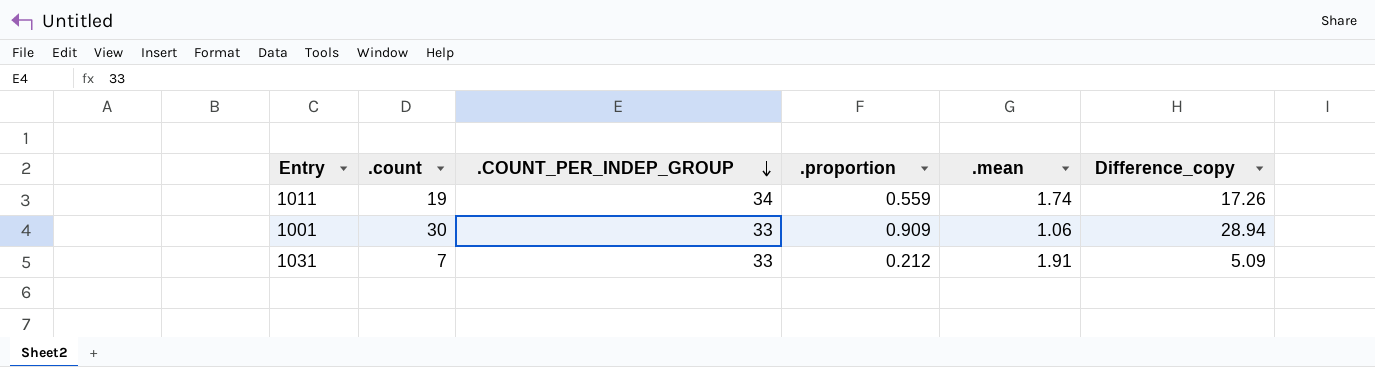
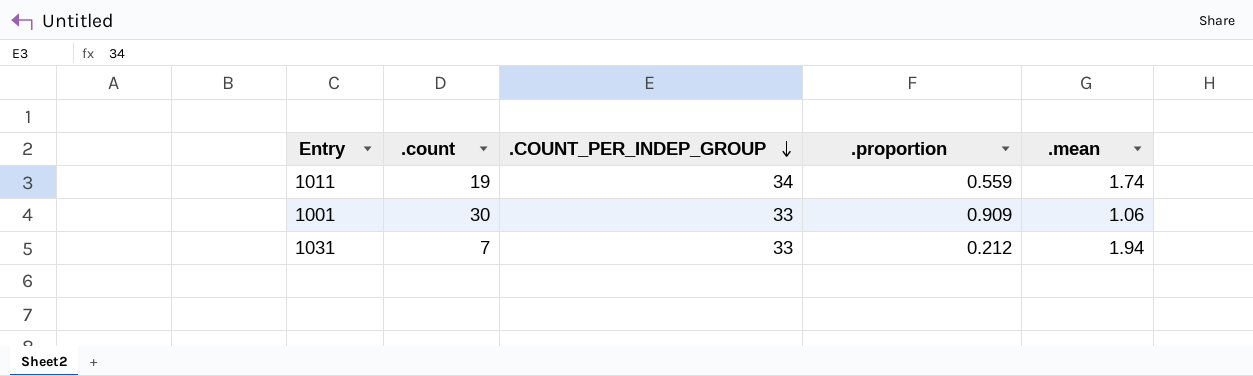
column Difference_copy | formula: [.count] - [.mean] -> none
1031 | .mean: 1.91 -> 1.94

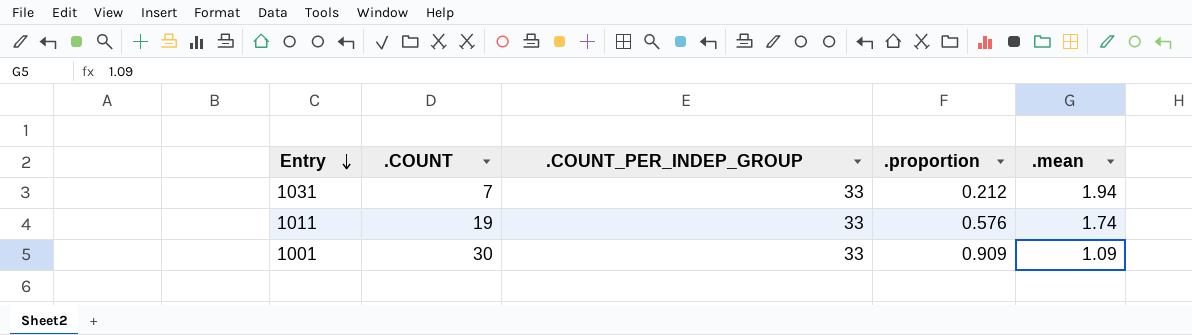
row order: .COUNT_PER_INDEP_GROUP descending -> Entry descending
column name: .count -> .COUNT
1011 | .COUNT_PER_INDEP_GROUP: 34 -> 33
1011 | .proportion: 0.559 -> 0.576
1001 | .mean: 1.06 -> 1.09

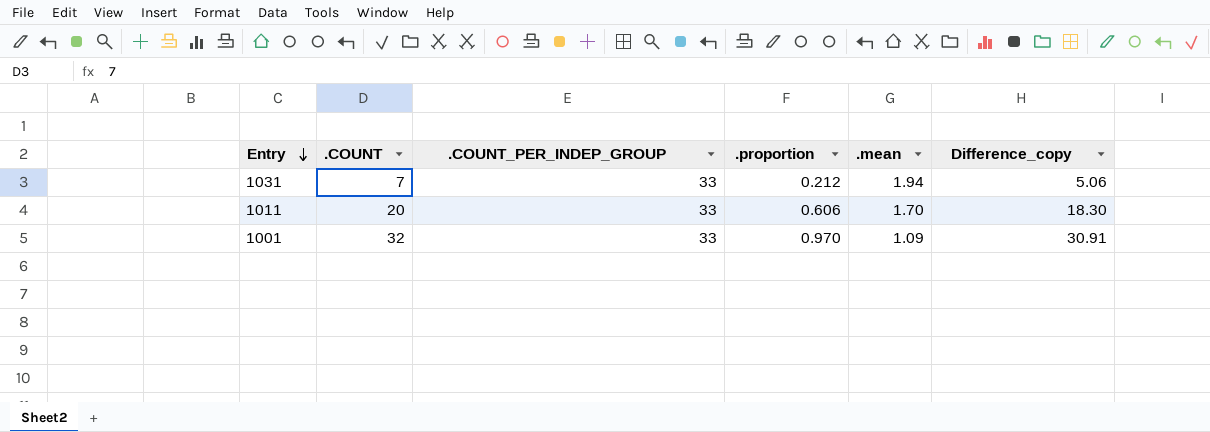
column Difference_copy | formula: none -> [.COUNT] - [.mean]
1011 | .COUNT: 19 -> 20
1011 | .proportion: 0.576 -> 0.606
1011 | .mean: 1.74 -> 1.70
1001 | .COUNT: 30 -> 32
1001 | .proportion: 0.909 -> 0.970

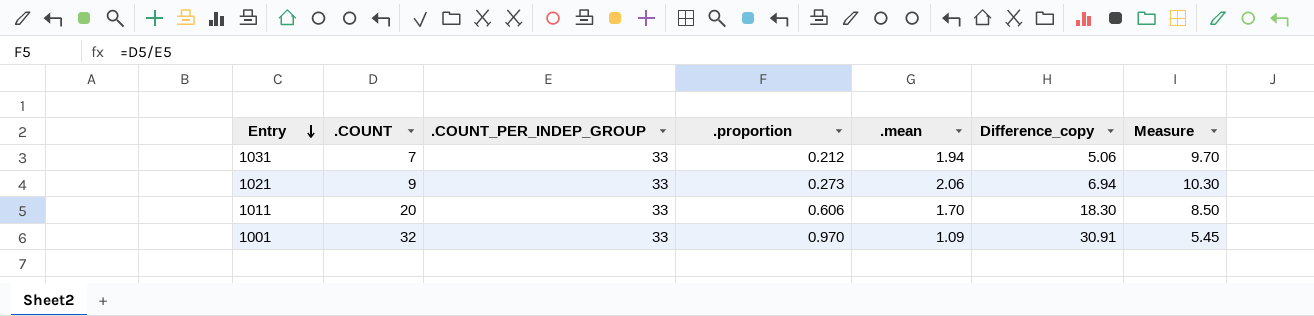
column Measure | formula: none -> [.mean] * 5
row 1021: none -> 9 | 33 | 0.273 | 2.06 | 6.94 | 10.30

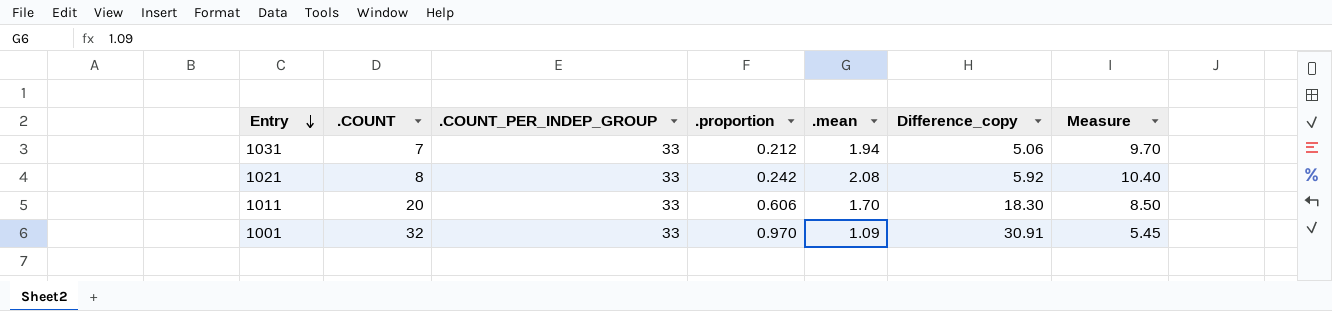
1021 | .COUNT: 9 -> 8
1021 | .proportion: 0.273 -> 0.242
1021 | .mean: 2.06 -> 2.08
1021 | Difference_copy: 6.94 -> 5.92
1021 | Measure: 10.30 -> 10.40

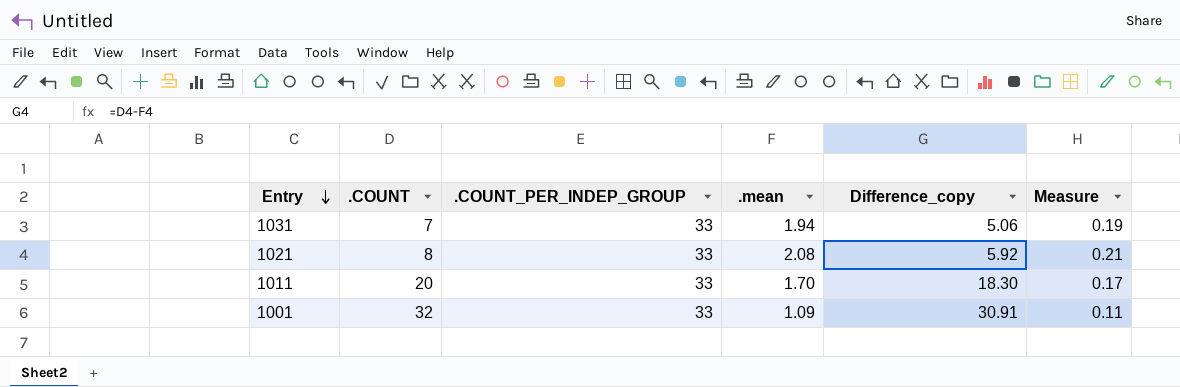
column .proportion | formula: [.COUNT] / [.COUNT_PER_INDEP_GROUP] -> none
column Measure | formula: [.mean] * 5 -> [.mean] * 0.1

